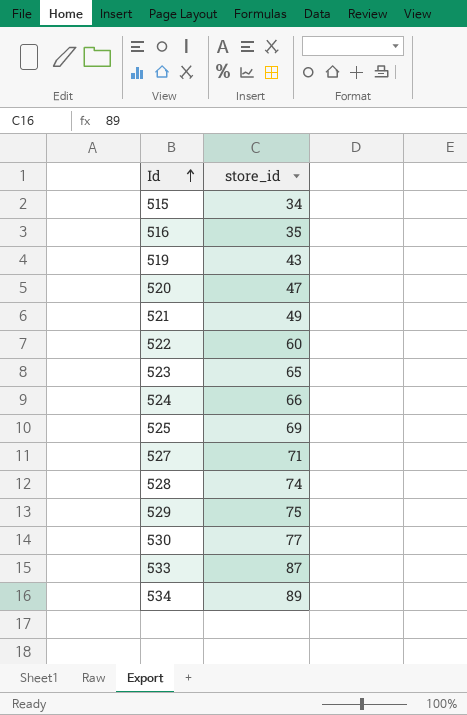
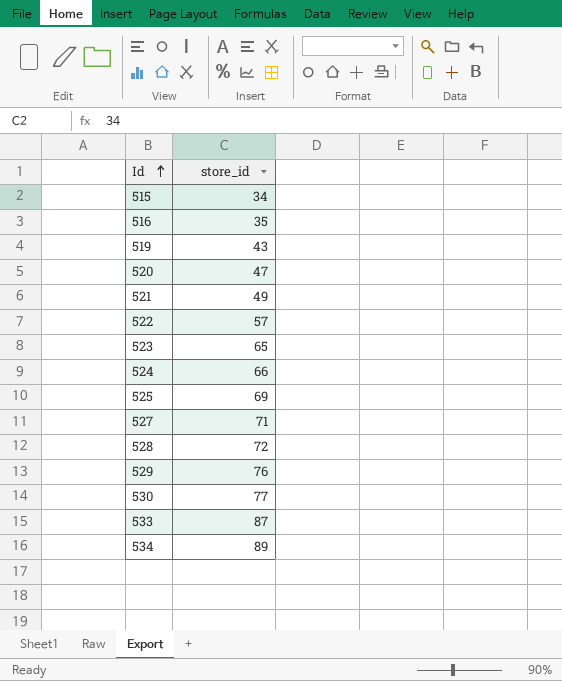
522 | store_id: 60 -> 57
528 | store_id: 74 -> 72
529 | store_id: 75 -> 76

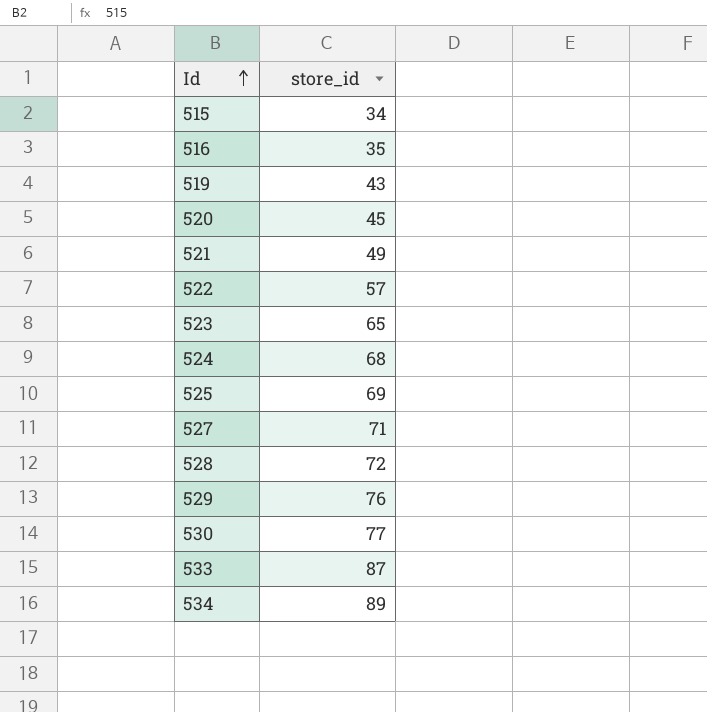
520 | store_id: 47 -> 45
524 | store_id: 66 -> 68

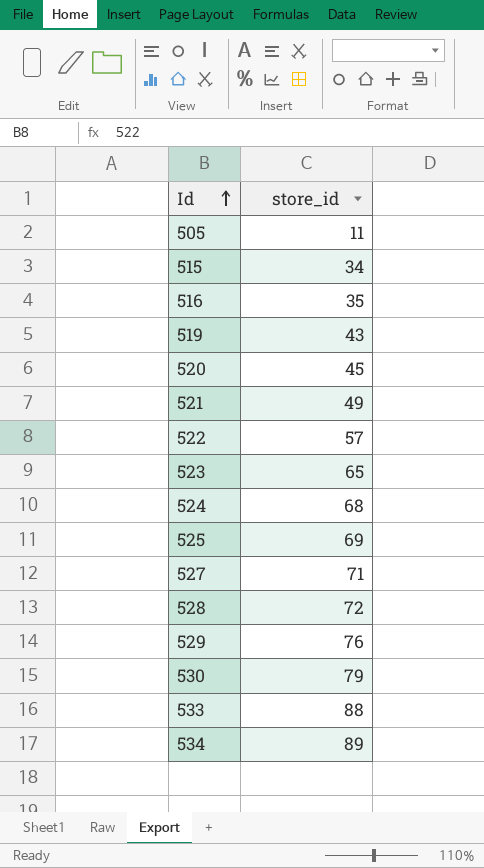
row 505: none -> 11
530 | store_id: 77 -> 79
533 | store_id: 87 -> 88

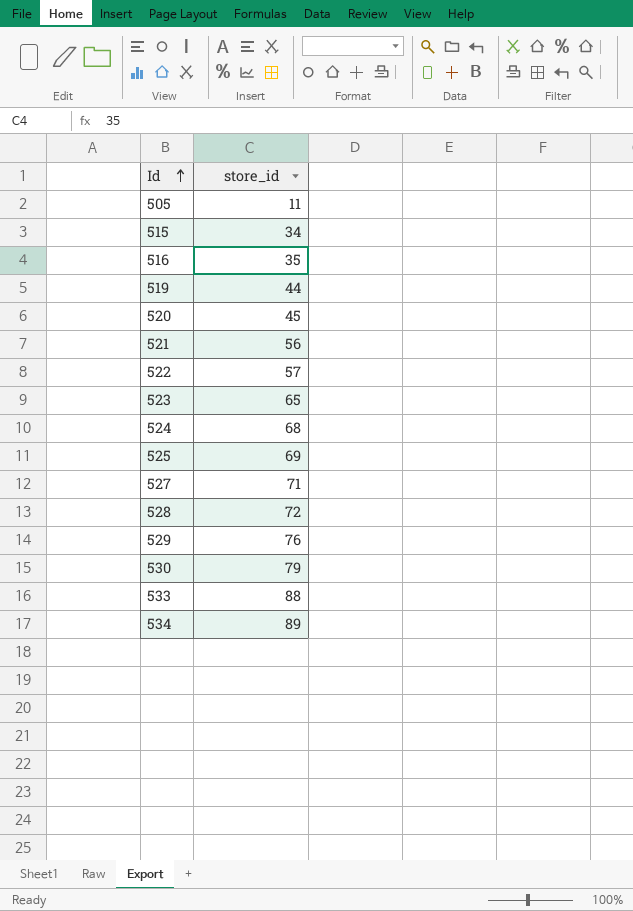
519 | store_id: 43 -> 44
521 | store_id: 49 -> 56

